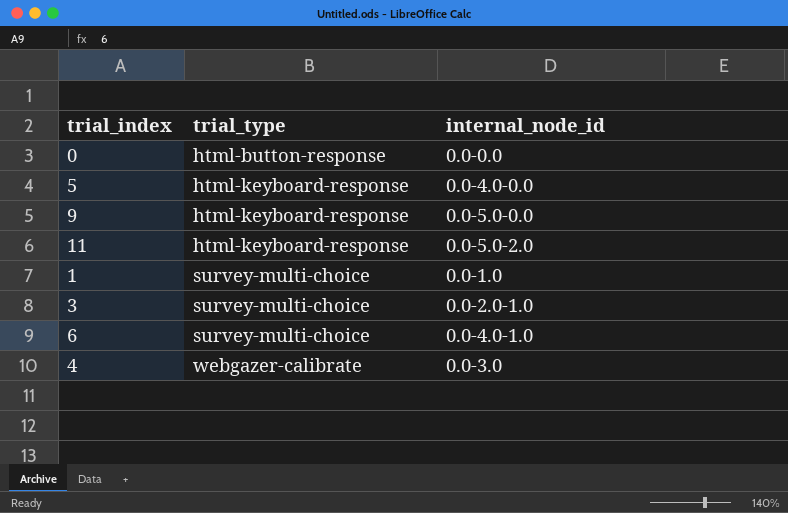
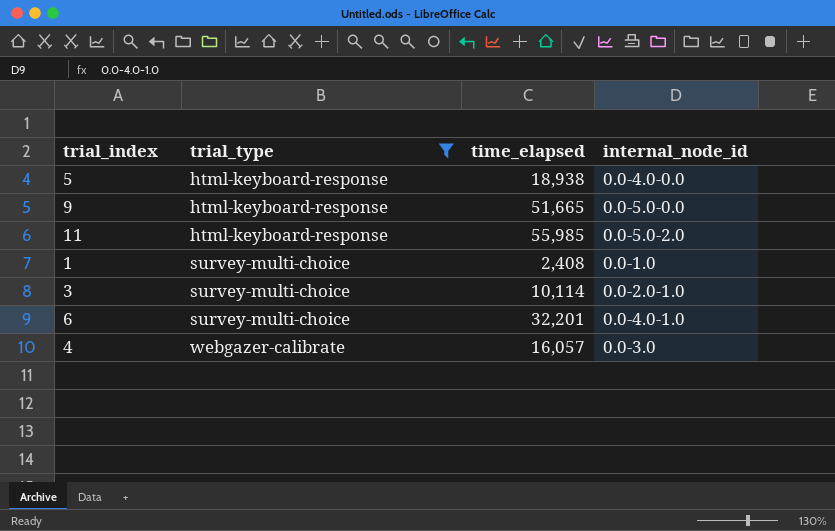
filter: none -> trial_type != html-button-response
column time_elapsed | position: none -> 3

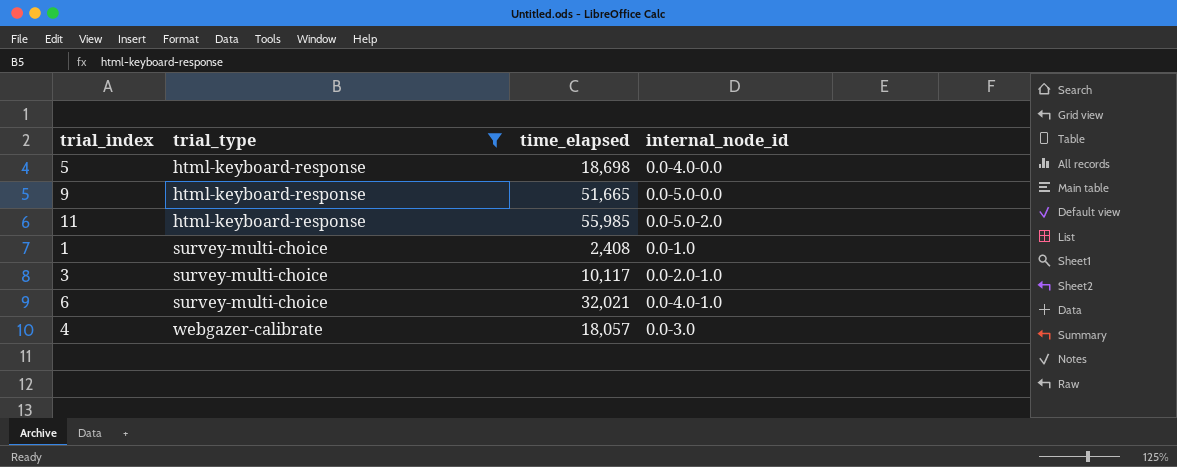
5 | time_elapsed: 18,938 -> 18,698
3 | time_elapsed: 10,114 -> 10,117
6 | time_elapsed: 32,201 -> 32,021
4 | time_elapsed: 16,057 -> 18,057

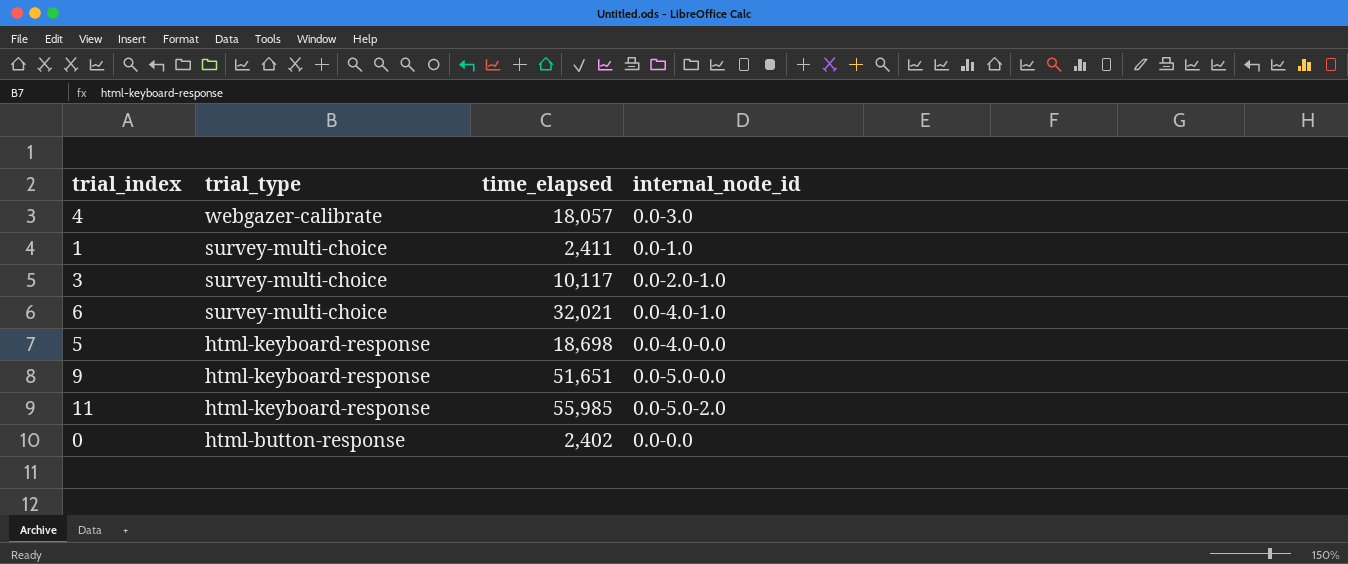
filter: trial_type != html-button-response -> none
row order: trial_type ascending -> trial_type descending
1 | time_elapsed: 2,408 -> 2,411
9 | time_elapsed: 51,665 -> 51,651

